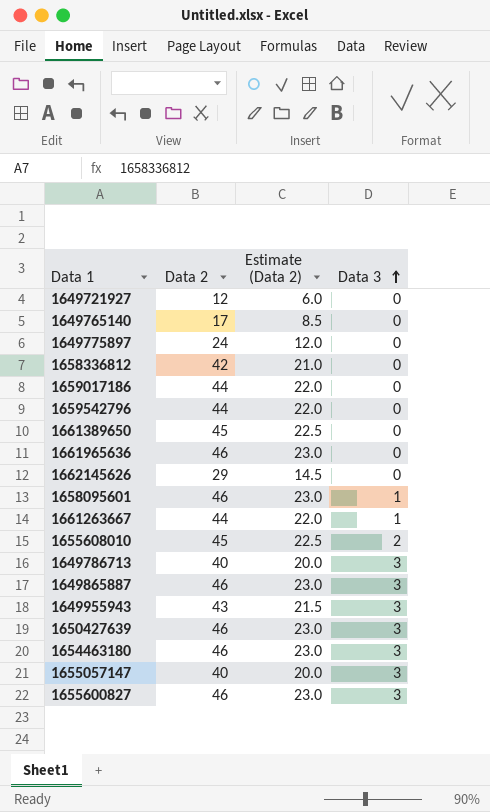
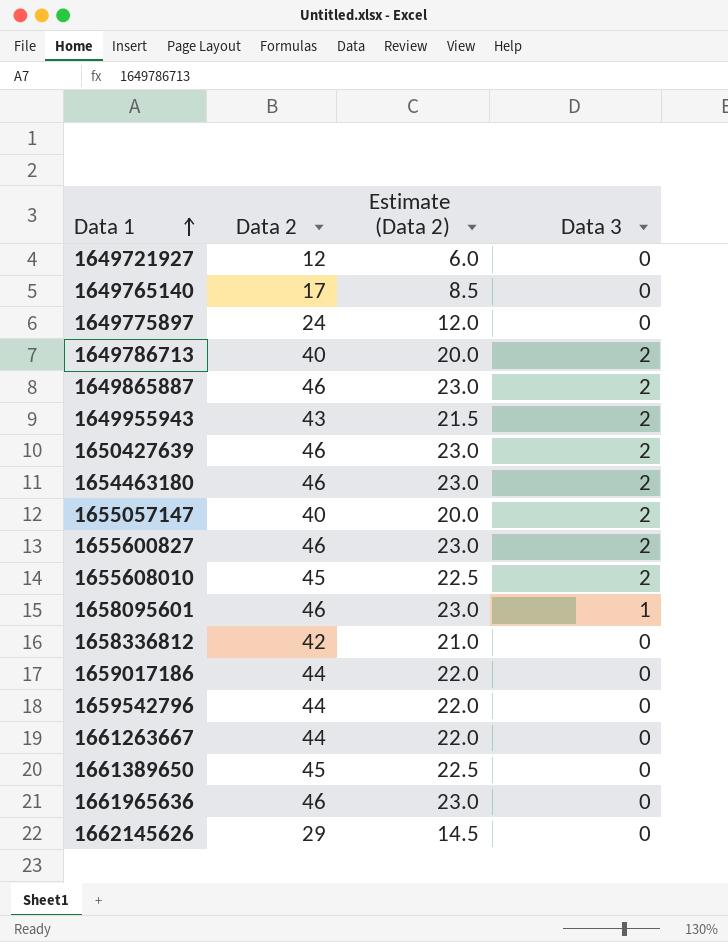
row order: Data 3 ascending -> Data 1 ascending
1649786713 | Data 3: 3 -> 2
1649865887 | Data 3: 3 -> 2
1649955943 | Data 3: 3 -> 2
1650427639 | Data 3: 3 -> 2
1654463180 | Data 3: 3 -> 2
1655057147 | Data 3: 3 -> 2
1655600827 | Data 3: 3 -> 2
1661263667 | Data 3: 1 -> 0

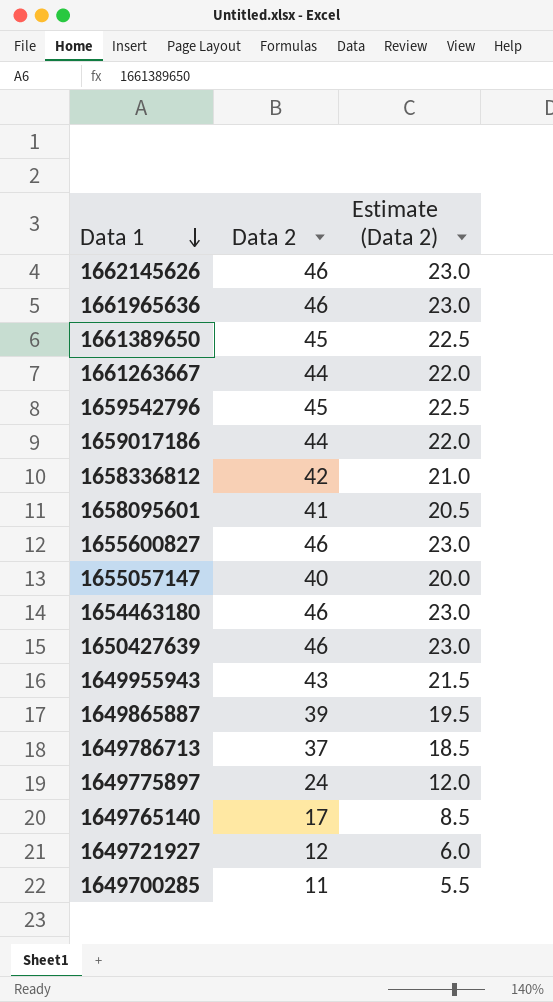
row order: Data 1 ascending -> Data 1 descending
column Data 3 | position: 4 -> none
row 1655608010: 45 | 22.5 | 2 -> none
1662145626 | Data 2: 29 -> 46
1662145626 | Estimate (Data 2): 14.5 -> 23.0
1659542796 | Data 2: 44 -> 45
1659542796 | Estimate (Data 2): 22.0 -> 22.5
1658095601 | Data 2: 46 -> 41
1658095601 | Estimate (Data 2): 23.0 -> 20.5
1649865887 | Data 2: 46 -> 39
1649865887 | Estimate (Data 2): 23.0 -> 19.5
1649786713 | Data 2: 40 -> 37
1649786713 | Estimate (Data 2): 20.0 -> 18.5
row 1649700285: none -> 11 | 5.5

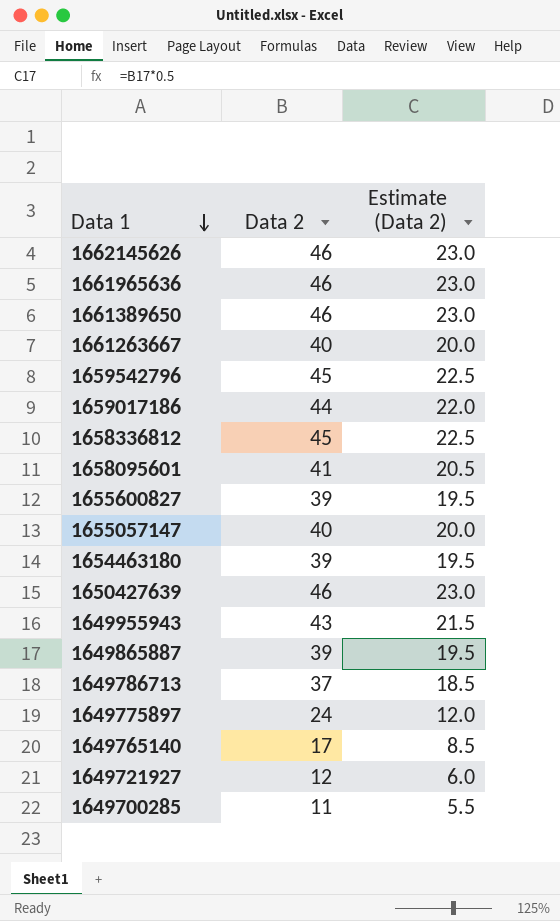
1661389650 | Data 2: 45 -> 46
1661389650 | Estimate (Data 2): 22.5 -> 23.0
1661263667 | Data 2: 44 -> 40
1661263667 | Estimate (Data 2): 22.0 -> 20.0
1658336812 | Data 2: 42 -> 45
1658336812 | Estimate (Data 2): 21.0 -> 22.5
1655600827 | Data 2: 46 -> 39
1655600827 | Estimate (Data 2): 23.0 -> 19.5
1654463180 | Data 2: 46 -> 39
1654463180 | Estimate (Data 2): 23.0 -> 19.5

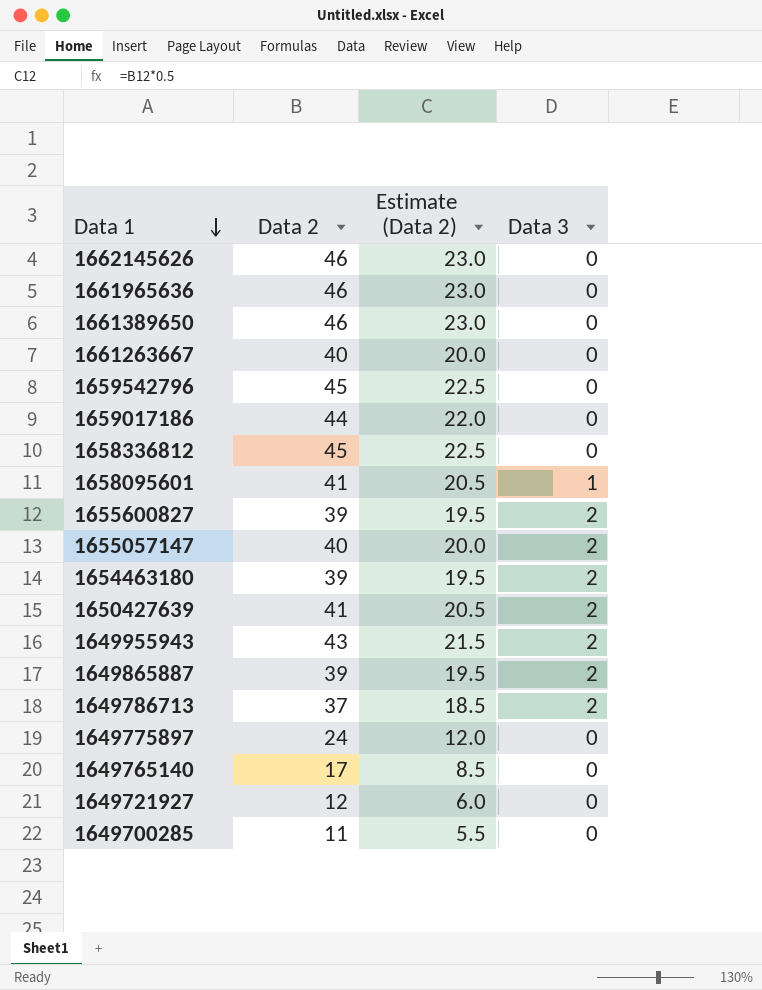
column Data 3 | position: none -> 4
1650427639 | Data 2: 46 -> 41
1650427639 | Estimate (Data 2): 23.0 -> 20.5

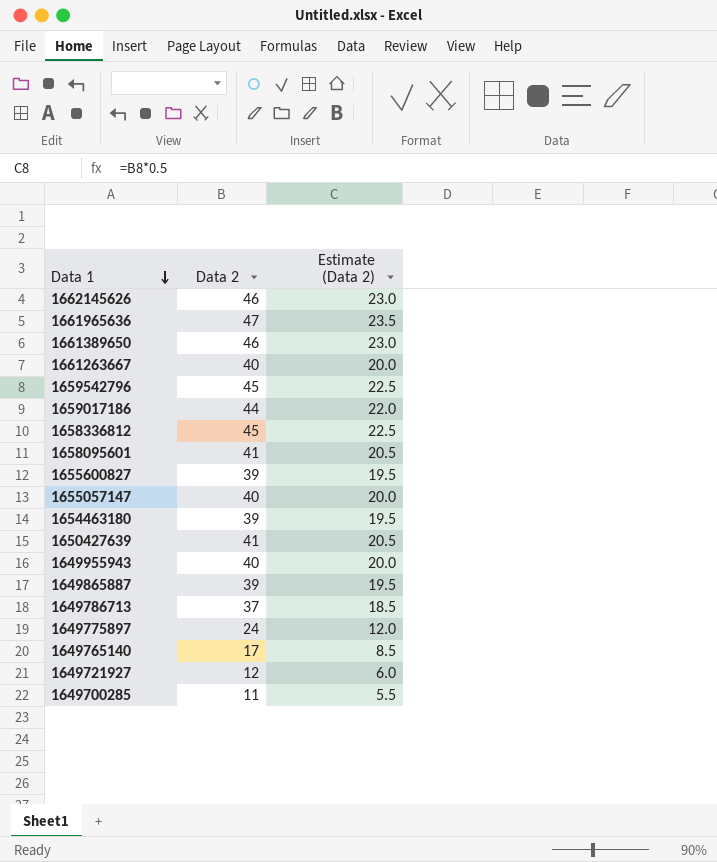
column Data 3 | position: 4 -> none
1661965636 | Data 2: 46 -> 47
1661965636 | Estimate (Data 2): 23.0 -> 23.5
1649955943 | Data 2: 43 -> 40
1649955943 | Estimate (Data 2): 21.5 -> 20.0

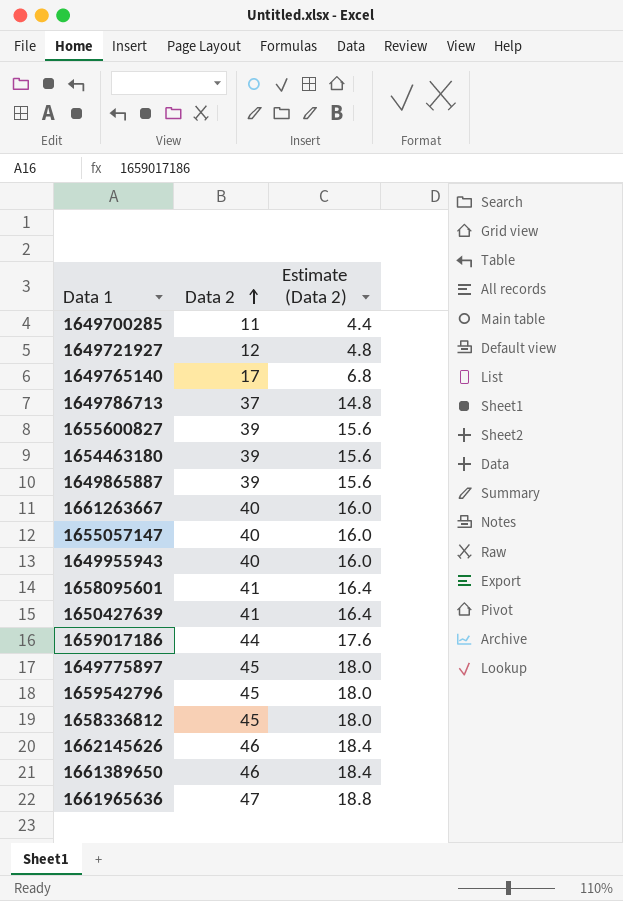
row order: Data 1 descending -> Data 2 ascending
column Estimate (Data 2) | formula: [Data 2] * 0.5 -> [Data 2] * 0.4
1649775897 | Data 2: 24 -> 45

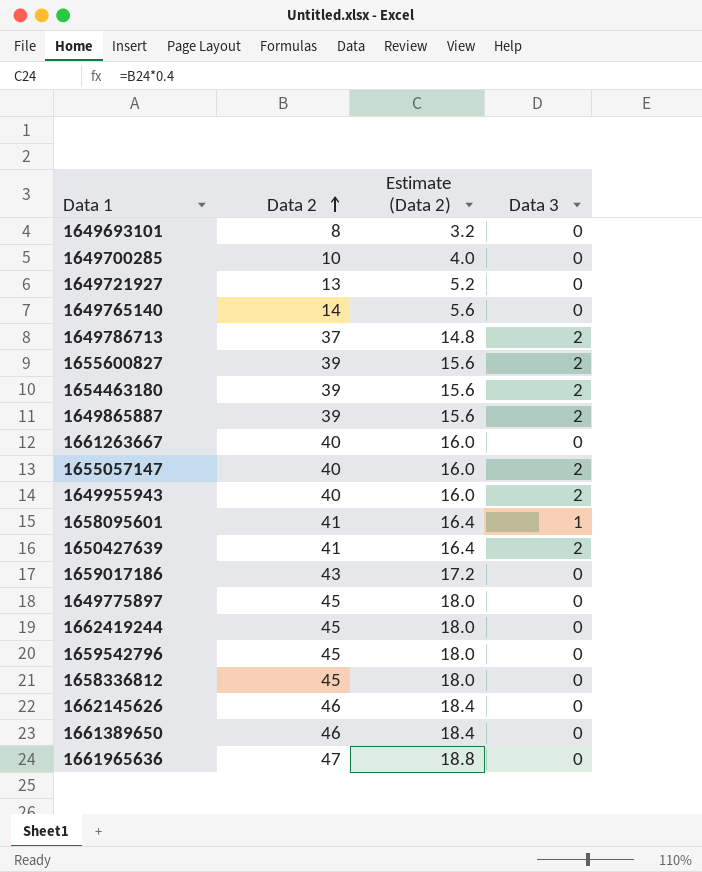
column Data 3 | position: none -> 4
row 1649693101: none -> 8 | 3.2 | 0
1649700285 | Data 2: 11 -> 10
1649700285 | Estimate (Data 2): 4.4 -> 4.0
1649721927 | Data 2: 12 -> 13
1649721927 | Estimate (Data 2): 4.8 -> 5.2
1649765140 | Data 2: 17 -> 14
1649765140 | Estimate (Data 2): 6.8 -> 5.6
1659017186 | Data 2: 44 -> 43
1659017186 | Estimate (Data 2): 17.6 -> 17.2
row 1662419244: none -> 45 | 18.0 | 0

